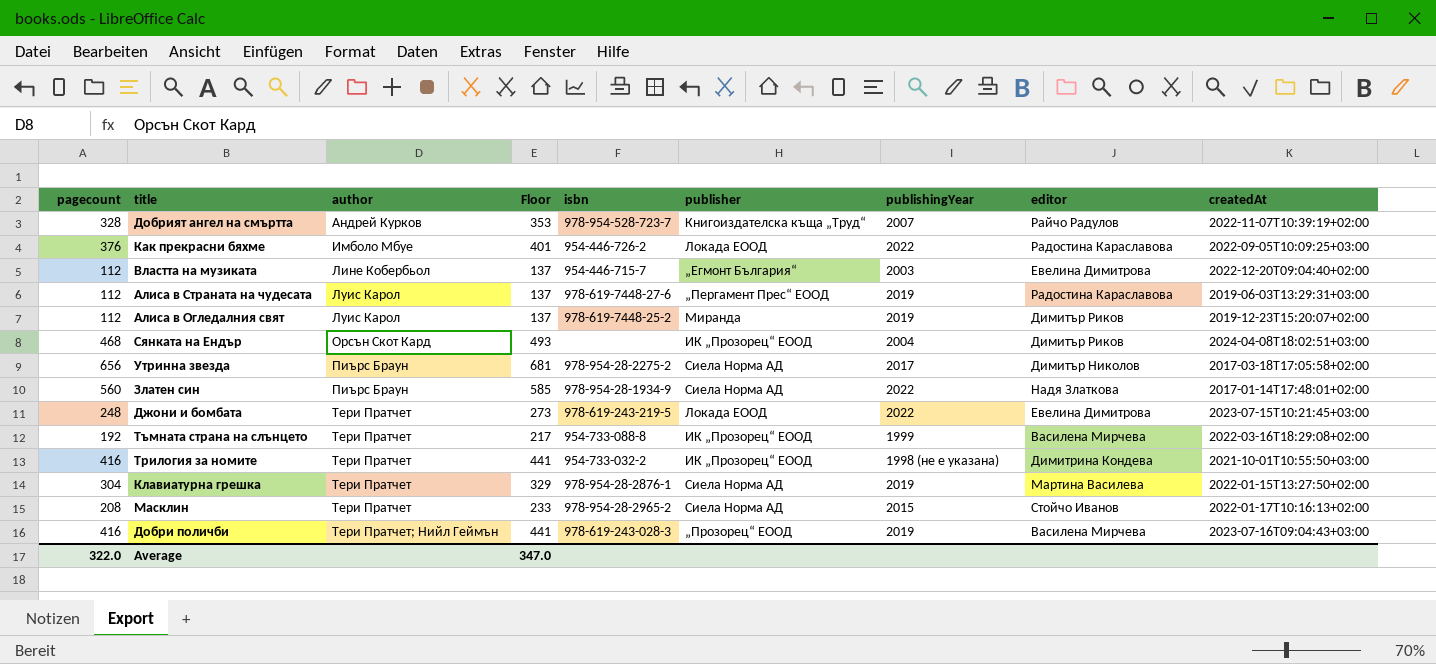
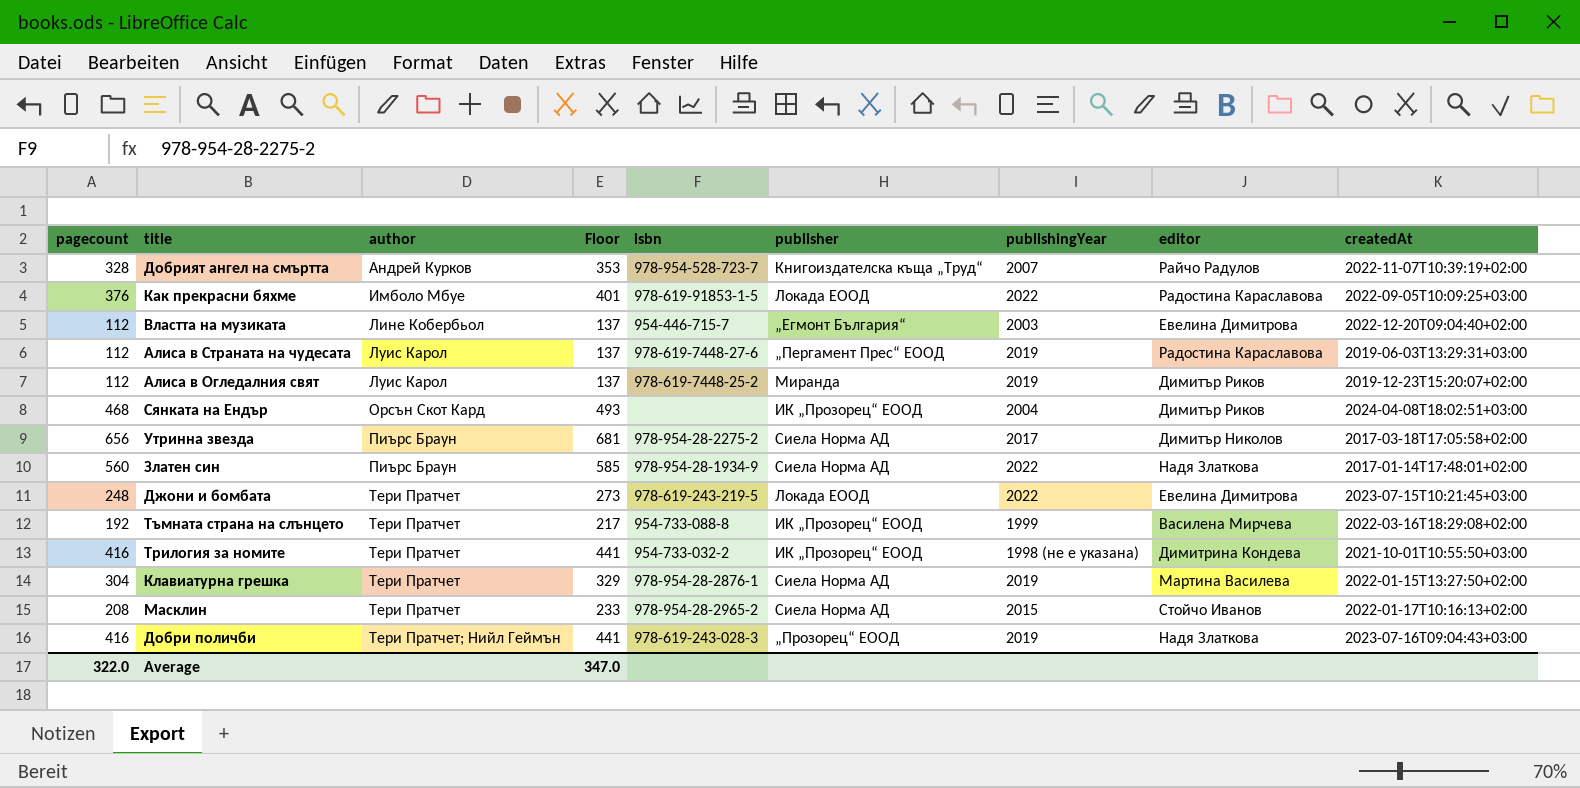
Как прекрасни бяхме | isbn: 954-446-726-2 -> 978-619-91853-1-5
Добри поличби | editor: Василена Мирчева -> Надя Златкова

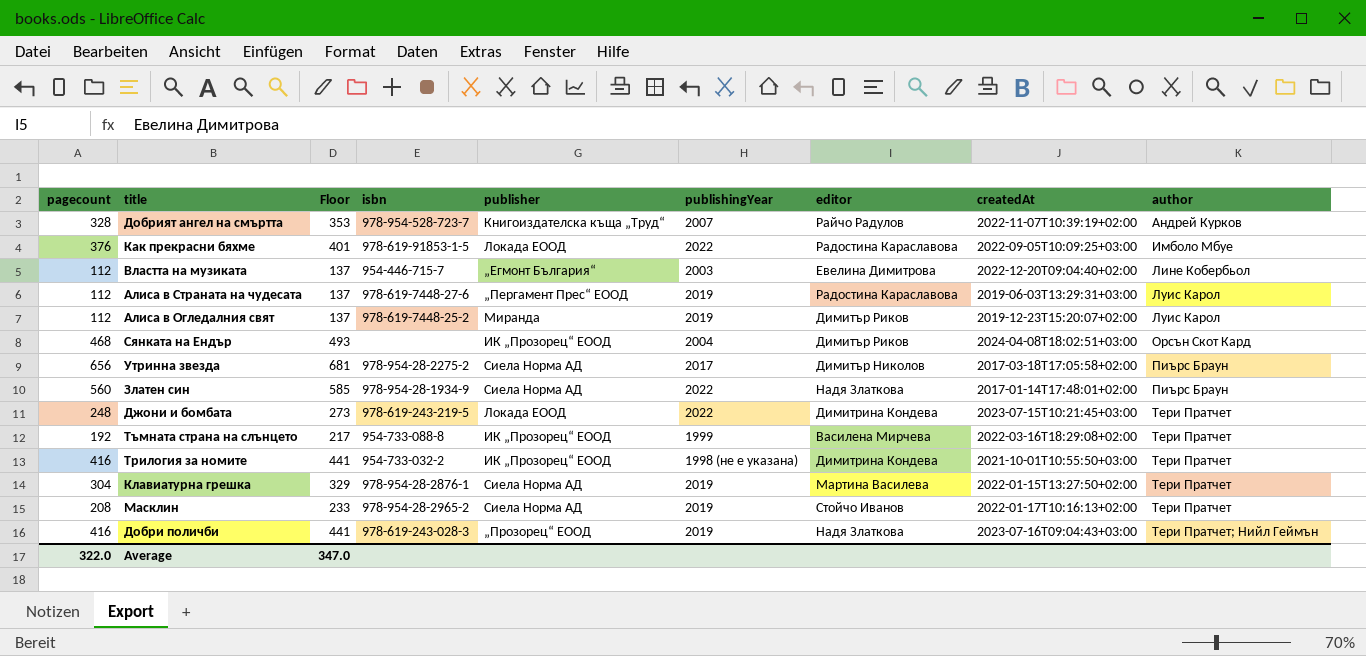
column author | position: 3 -> 9
Джони и бомбата | editor: Евелина Димитрова -> Димитрина Кондева
Масклин | publishingYear: 2015 -> 2019

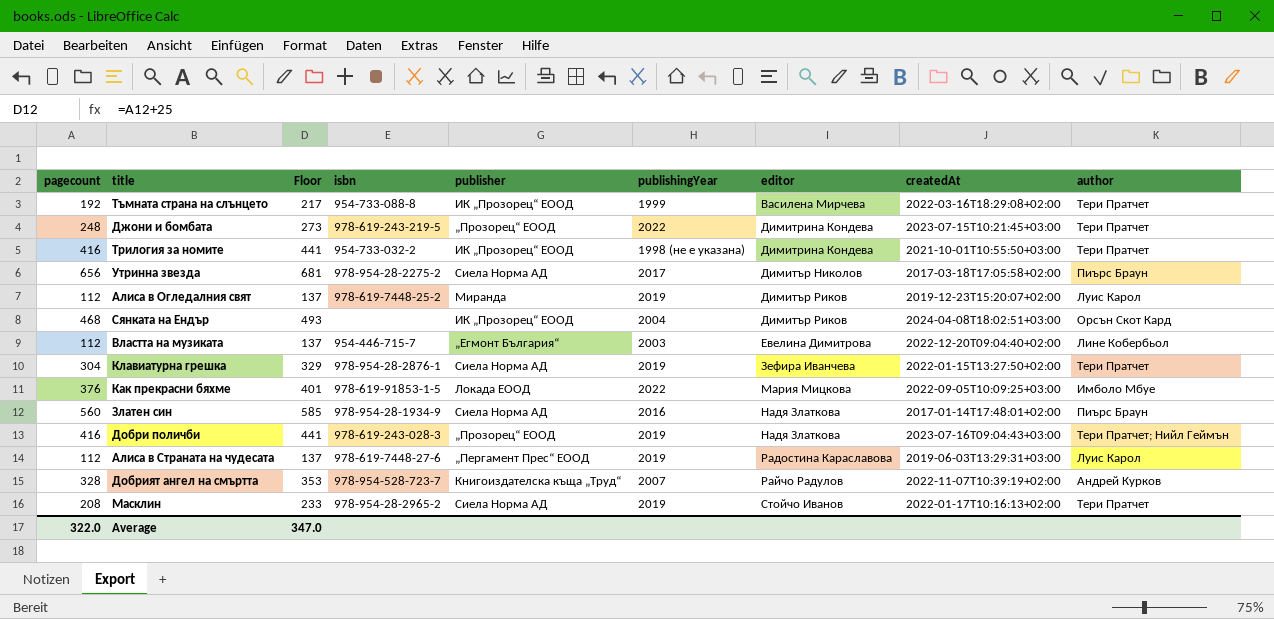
row order: author ascending -> editor ascending
Джони и бомбата | publisher: Локада ЕООД -> „Прозорец“ ЕООД
Клавиатурна грешка | editor: Мартина Василева -> Зефира Иванчева
Как прекрасни бяхме | editor: Радостина Караславова -> Мария Мицкова
Златен син | publishingYear: 2022 -> 2016

